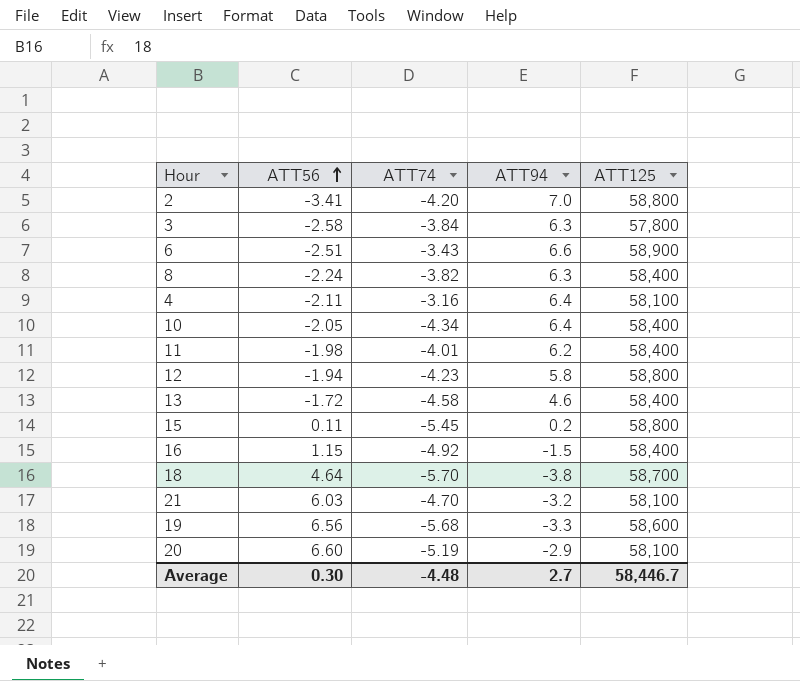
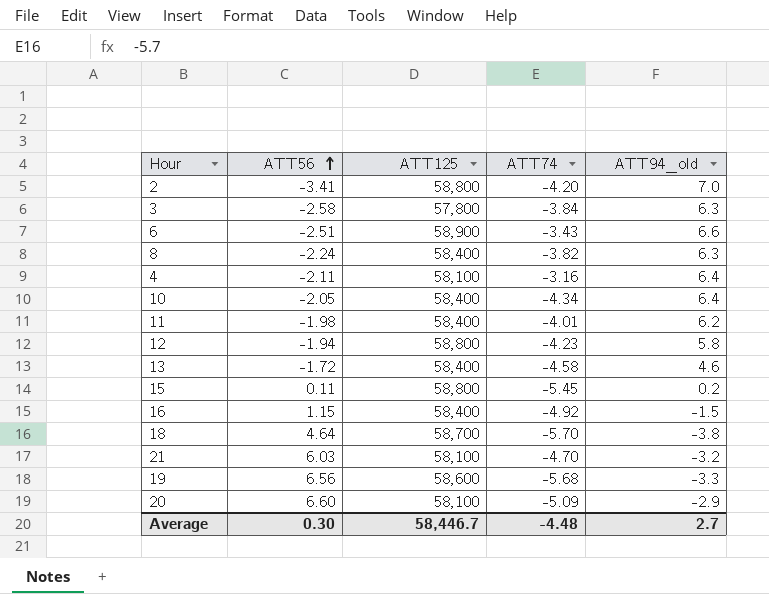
column ATT125 | position: 5 -> 3
column name: ATT94 -> ATT94_old
20 | ATT74: -5.19 -> -5.09

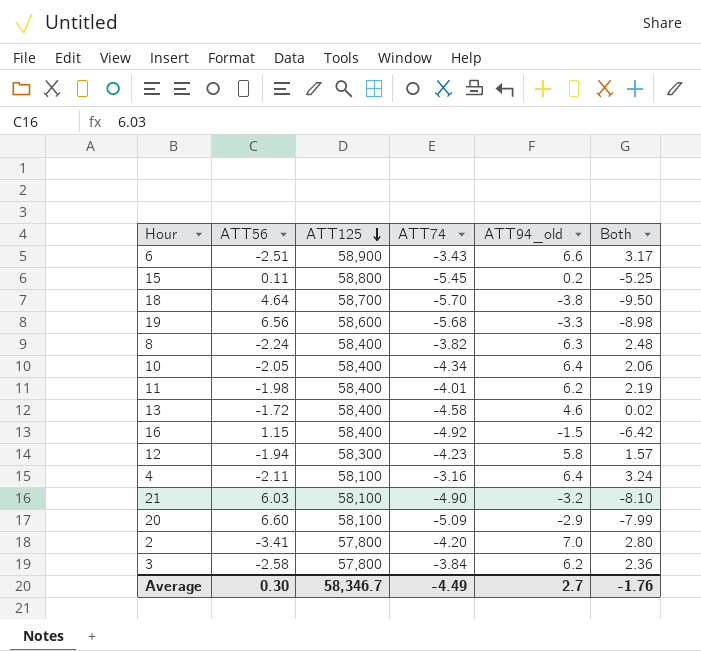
row order: ATT56 ascending -> ATT125 descending
column Both | formula: none -> [ATT74] + [ATT94_old]
12 | ATT125: 58,800 -> 58,300
21 | ATT74: -4.70 -> -4.90
2 | ATT125: 58,800 -> 57,800
3 | ATT94_old: 6.3 -> 6.2
Average | ATT125: 58,446.7 -> 58,346.7
Average | ATT74: -4.48 -> -4.49

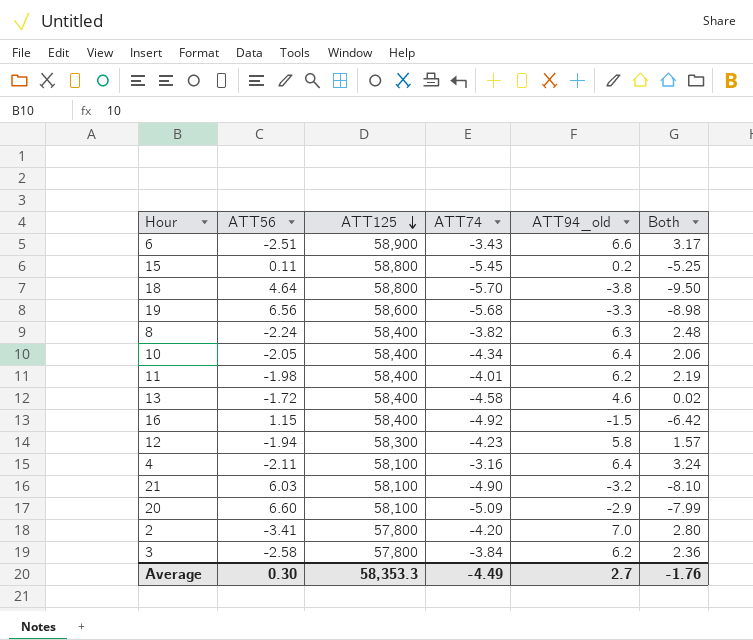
18 | ATT125: 58,700 -> 58,800
Average | ATT125: 58,346.7 -> 58,353.3

